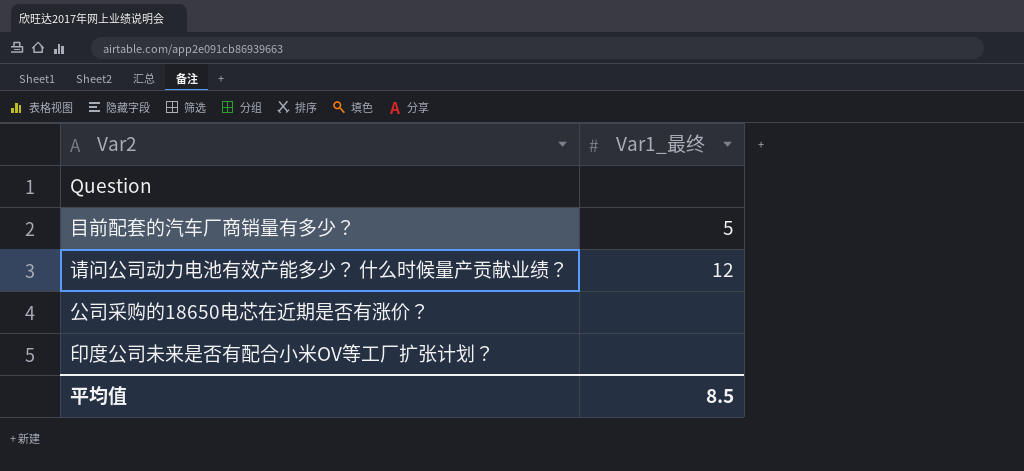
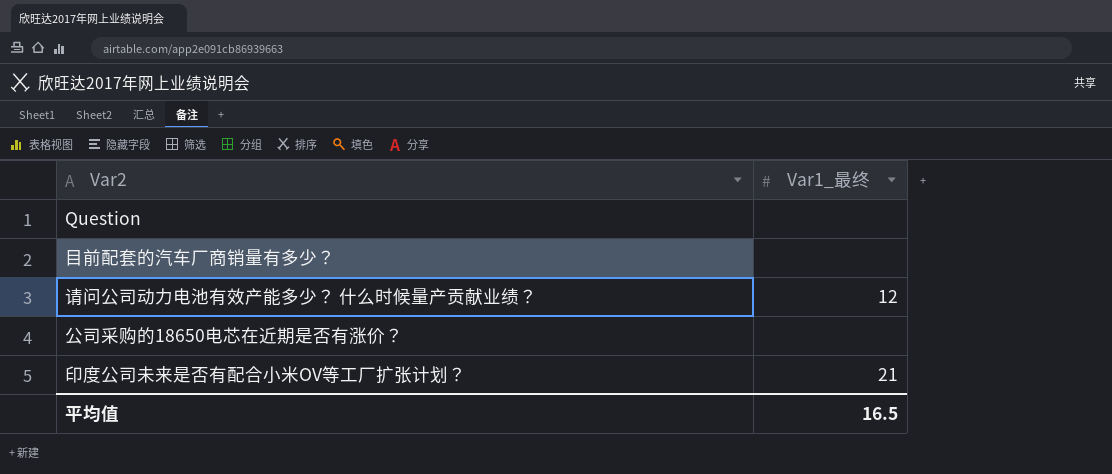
目前配套的汽车厂商销量有多少？ | Var1_最终: 5 -> none
印度公司未来是否有配合小米OV等工厂扩张计划？ | Var1_最终: none -> 21
平均值 | Var1_最终: 8.5 -> 16.5

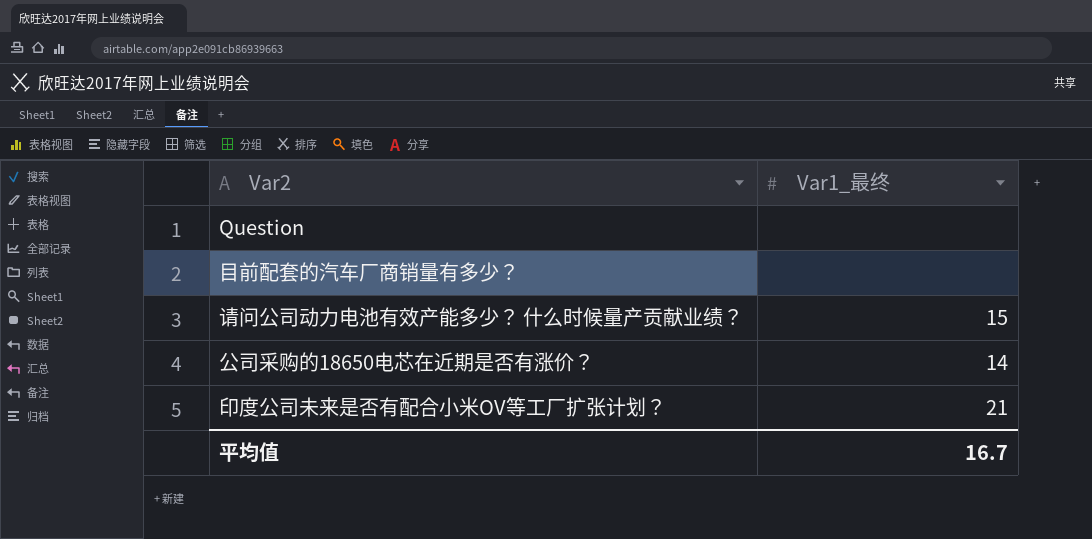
请问公司动力电池有效产能多少？ 什么时候量产贡献业绩？ | Var1_最终: 12 -> 15
公司采购的18650电芯在近期是否有涨价？ | Var1_最终: none -> 14
平均值 | Var1_最终: 16.5 -> 16.7

